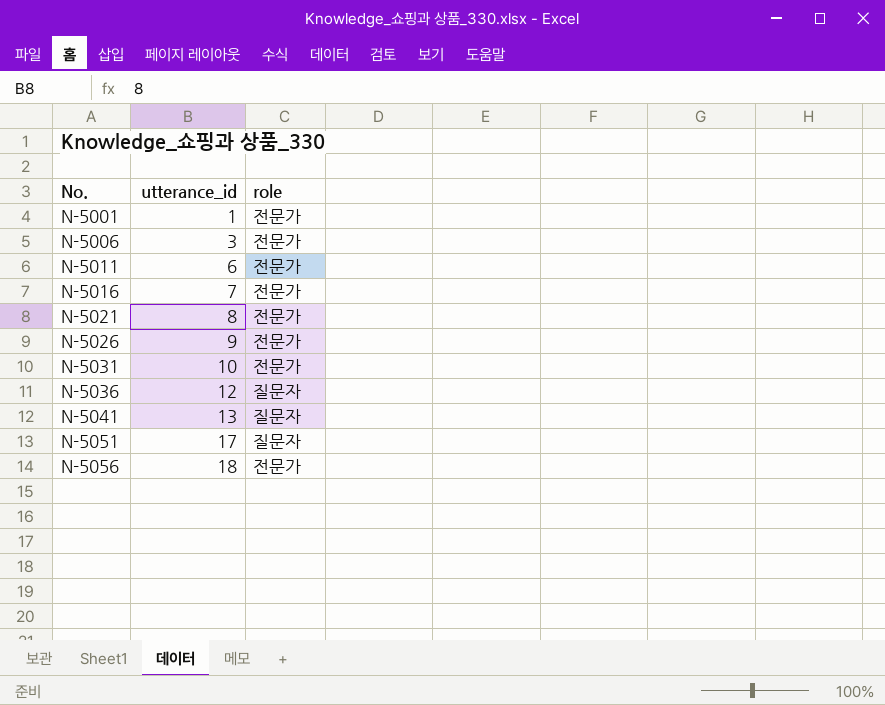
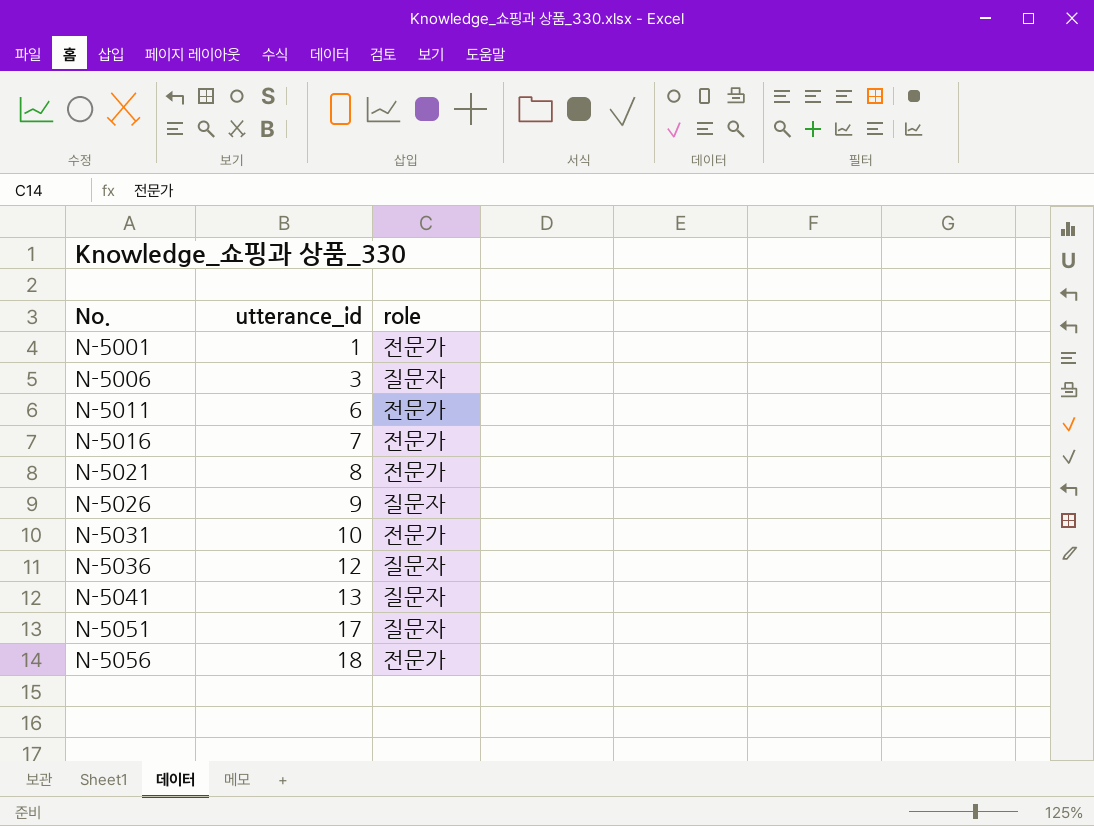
N-5006 | role: 전문가 -> 질문자
N-5026 | role: 전문가 -> 질문자

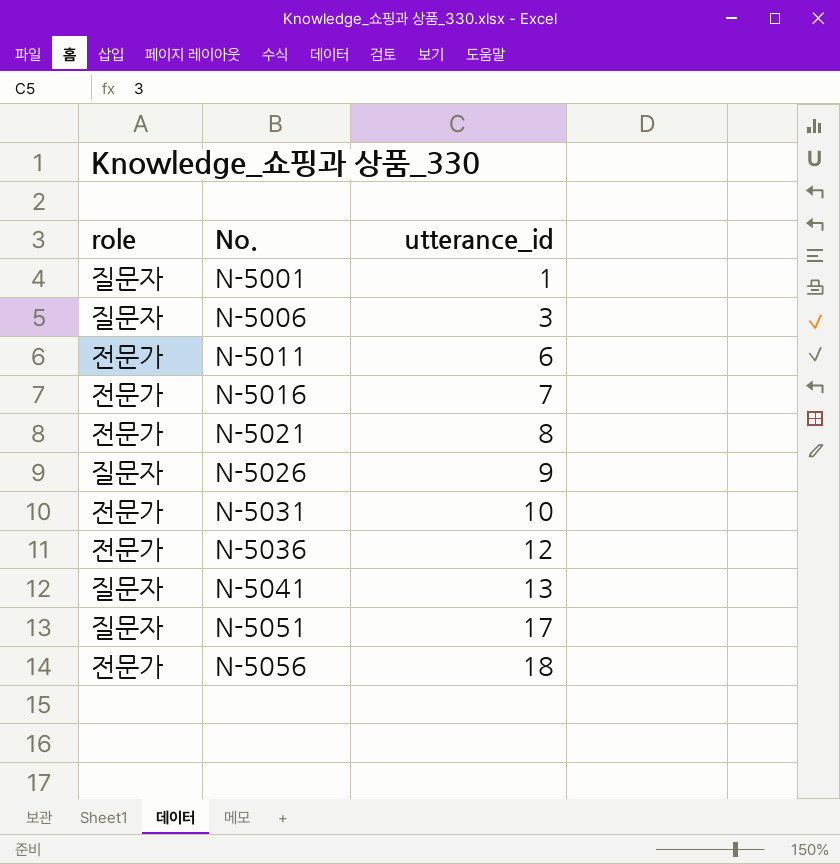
column role | position: 3 -> 1
N-5001 | role: 전문가 -> 질문자
N-5036 | role: 질문자 -> 전문가

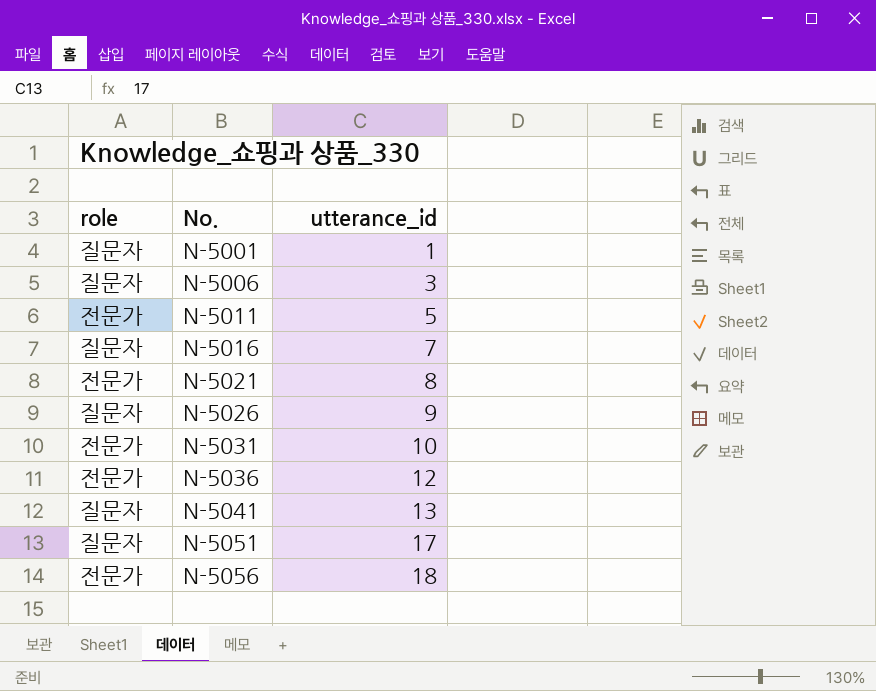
N-5011 | utterance_id: 6 -> 5
N-5016 | role: 전문가 -> 질문자

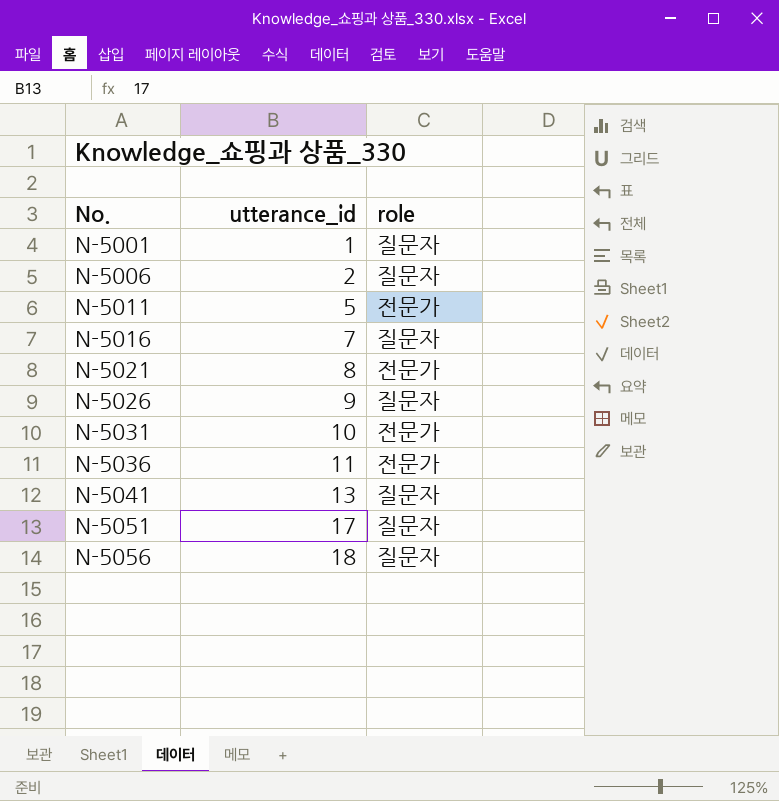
column role | position: 1 -> 3
N-5006 | utterance_id: 3 -> 2
N-5036 | utterance_id: 12 -> 11
N-5056 | role: 전문가 -> 질문자

